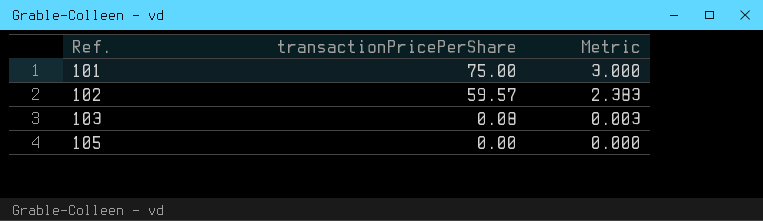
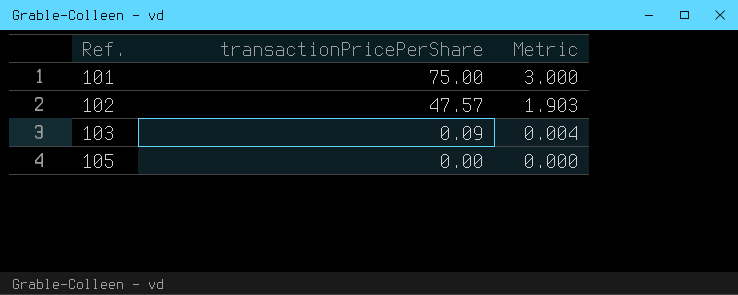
102 | transactionPricePerShare: 59.57 -> 47.57
102 | Metric: 2.383 -> 1.903
103 | transactionPricePerShare: 0.08 -> 0.09
103 | Metric: 0.003 -> 0.004

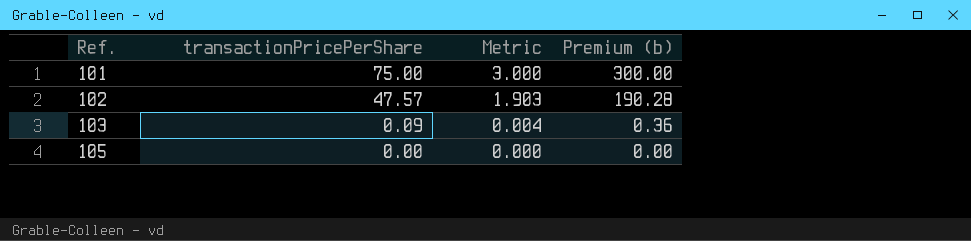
column Premium (b) | formula: none -> [transactionPricePerShare] * 4

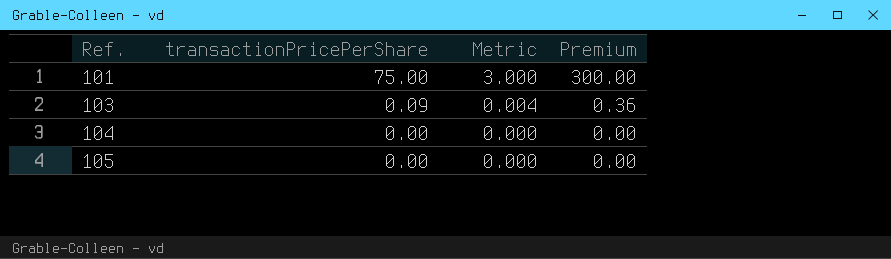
column name: Premium (b) -> Premium
row 102: 47.57 | 1.903 | 190.28 -> none
row 104: none -> 0.00 | 0.000 | 0.00

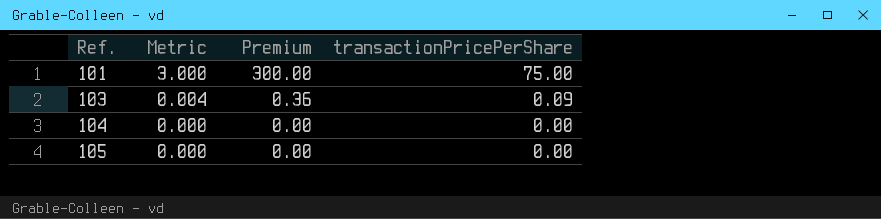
column transactionPricePerShare | position: 2 -> 4

